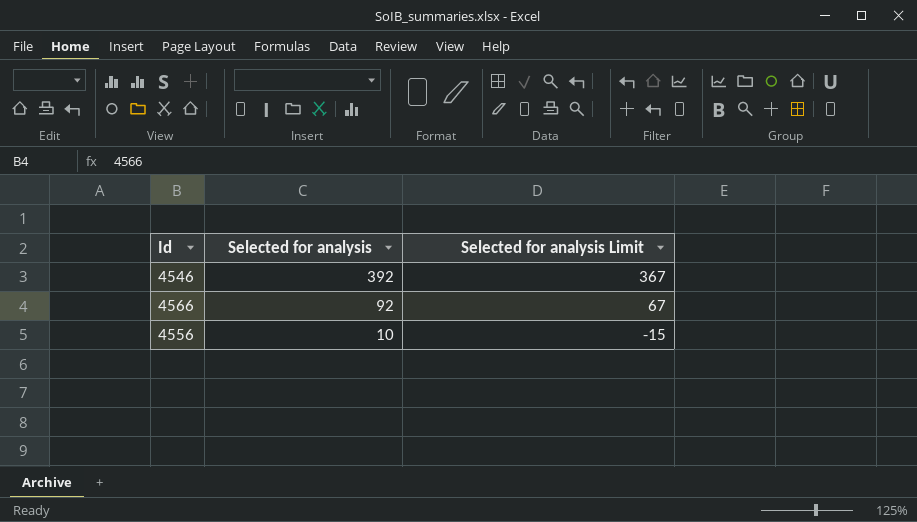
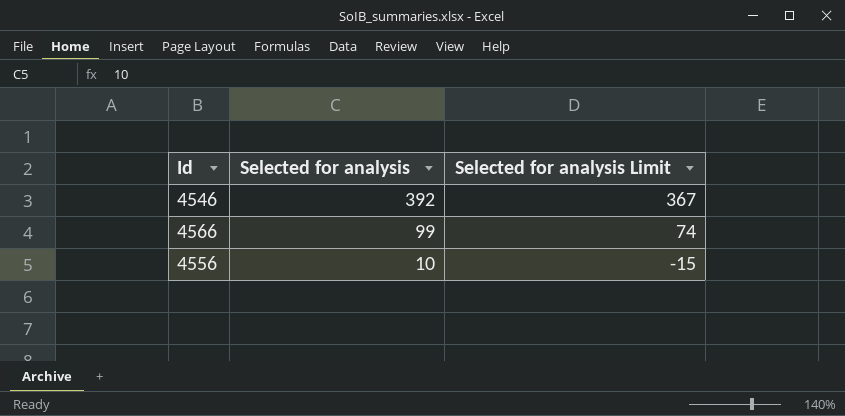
4566 | Selected for analysis: 92 -> 99
4566 | Selected for analysis Limit: 67 -> 74

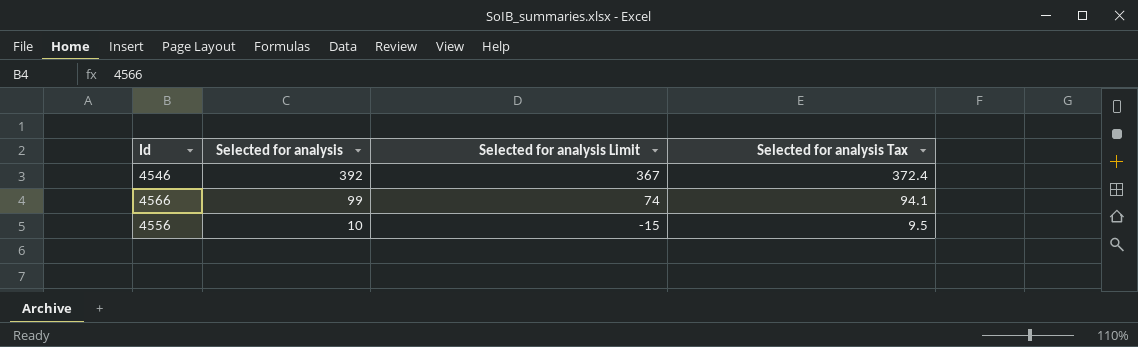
column Selected for analysis Tax | formula: none -> [Selected for analysis] * 0.95

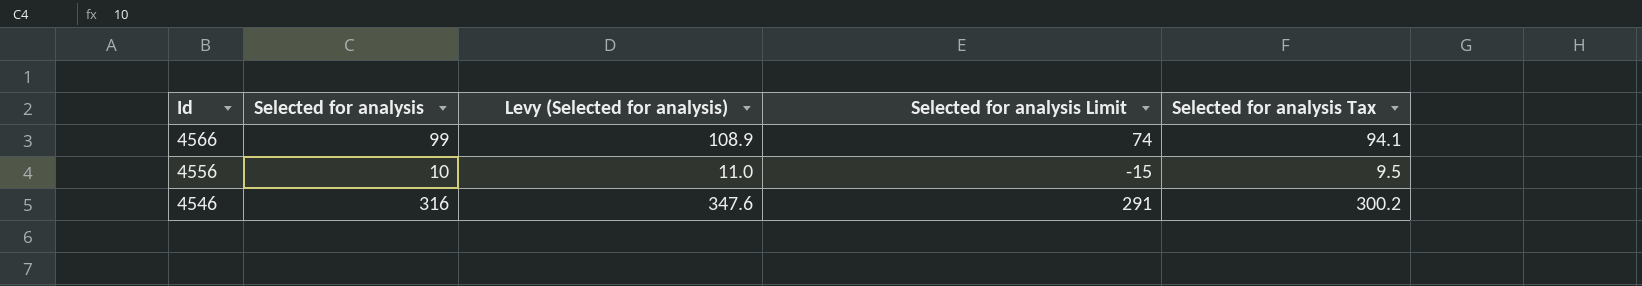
row order: Selected for analysis descending -> Id descending
column Levy (Selected for analysis) | formula: none -> [Selected for analysis] * 1.1
4546 | Selected for analysis: 392 -> 316
4546 | Selected for analysis Limit: 367 -> 291
4546 | Selected for analysis Tax: 372.4 -> 300.2

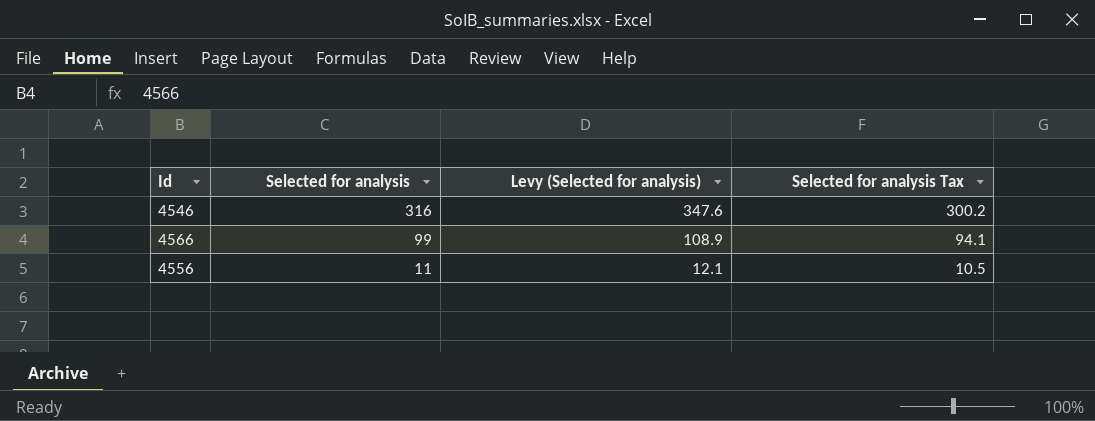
row order: Id descending -> Selected for analysis descending
column Selected for analysis Limit | formula: [Selected for analysis] - 25 -> none
4556 | Selected for analysis: 10 -> 11
4556 | Levy (Selected for analysis): 11.0 -> 12.1
4556 | Selected for analysis Tax: 9.5 -> 10.5

